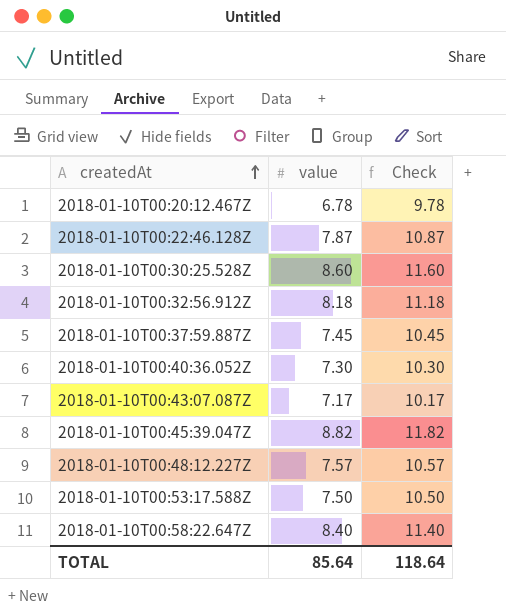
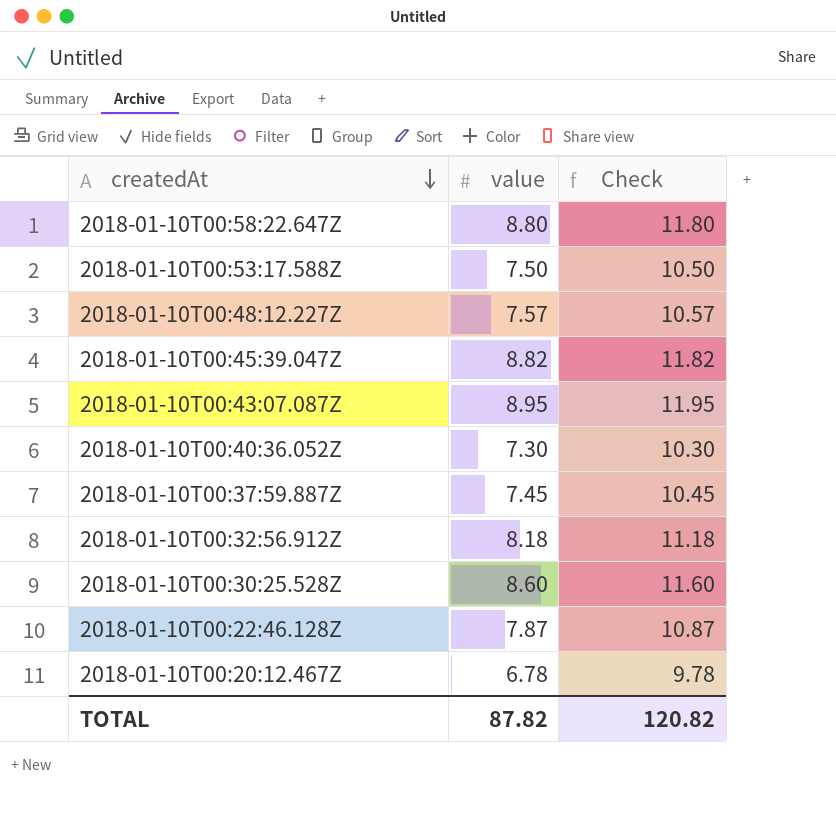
row order: createdAt ascending -> createdAt descending
2018-01-10T00:58:22.647Z | value: 8.40 -> 8.80
2018-01-10T00:58:22.647Z | Check: 11.40 -> 11.80
2018-01-10T00:43:07.087Z | value: 7.17 -> 8.95
2018-01-10T00:43:07.087Z | Check: 10.17 -> 11.95
TOTAL | value: 85.64 -> 87.82
TOTAL | Check: 118.64 -> 120.82

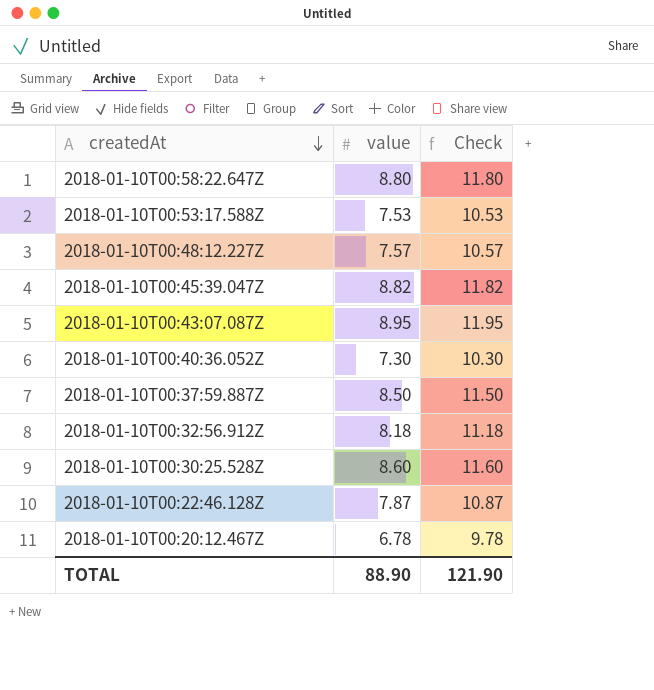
2018-01-10T00:53:17.588Z | value: 7.50 -> 7.53
2018-01-10T00:53:17.588Z | Check: 10.50 -> 10.53
2018-01-10T00:37:59.887Z | value: 7.45 -> 8.50
2018-01-10T00:37:59.887Z | Check: 10.45 -> 11.50
TOTAL | value: 87.82 -> 88.90
TOTAL | Check: 120.82 -> 121.90

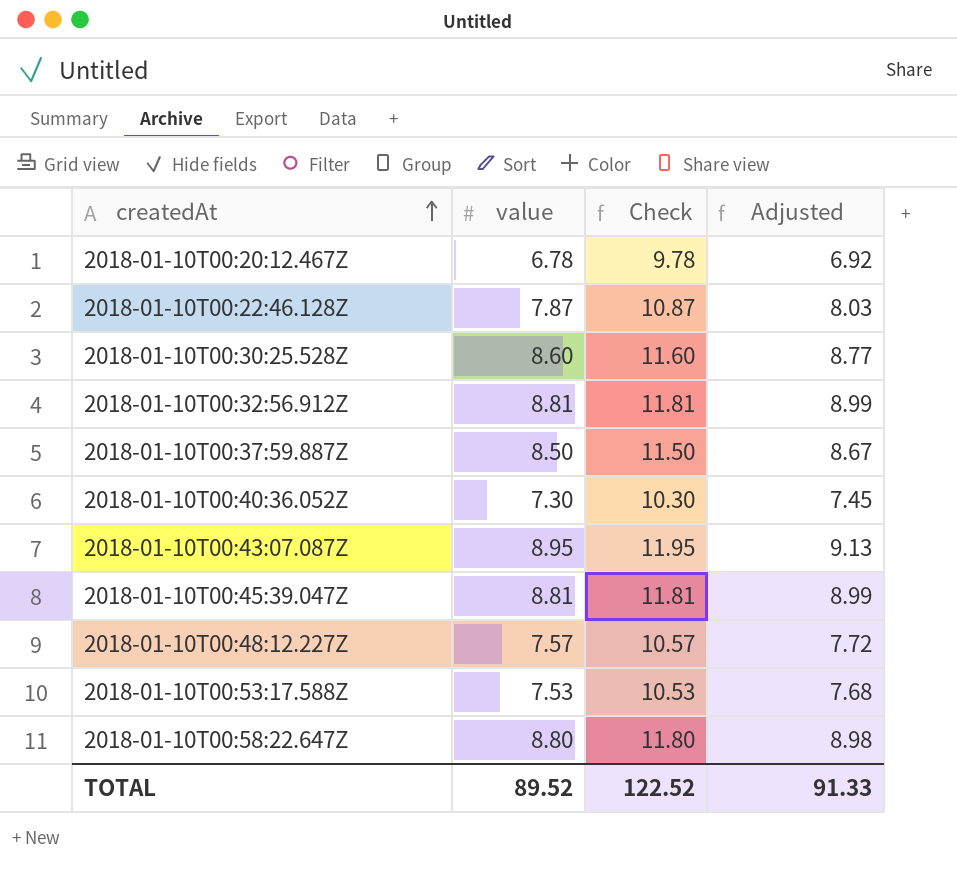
row order: createdAt descending -> createdAt ascending
column Adjusted | formula: none -> [value] * 1.02
2018-01-10T00:32:56.912Z | value: 8.18 -> 8.81
2018-01-10T00:32:56.912Z | Check: 11.18 -> 11.81
2018-01-10T00:45:39.047Z | value: 8.82 -> 8.81
2018-01-10T00:45:39.047Z | Check: 11.82 -> 11.81
TOTAL | value: 88.90 -> 89.52
TOTAL | Check: 121.90 -> 122.52

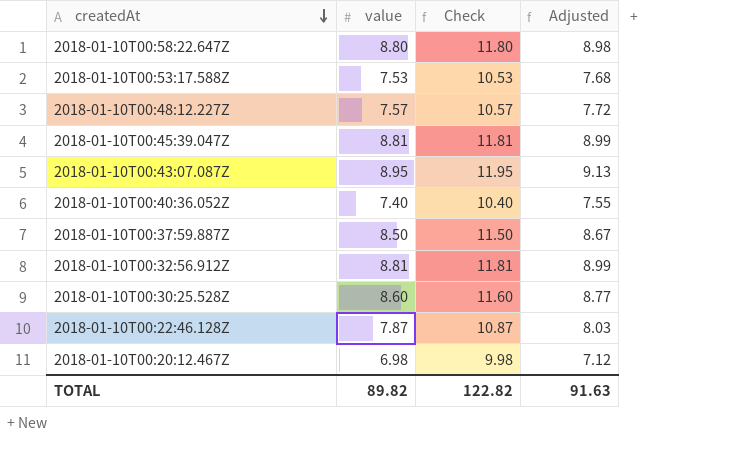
row order: createdAt ascending -> createdAt descending
2018-01-10T00:40:36.052Z | value: 7.30 -> 7.40
2018-01-10T00:40:36.052Z | Check: 10.30 -> 10.40
2018-01-10T00:40:36.052Z | Adjusted: 7.45 -> 7.55
2018-01-10T00:20:12.467Z | value: 6.78 -> 6.98
2018-01-10T00:20:12.467Z | Check: 9.78 -> 9.98
2018-01-10T00:20:12.467Z | Adjusted: 6.92 -> 7.12
TOTAL | value: 89.52 -> 89.82
TOTAL | Check: 122.52 -> 122.82
TOTAL | Adjusted: 91.33 -> 91.63

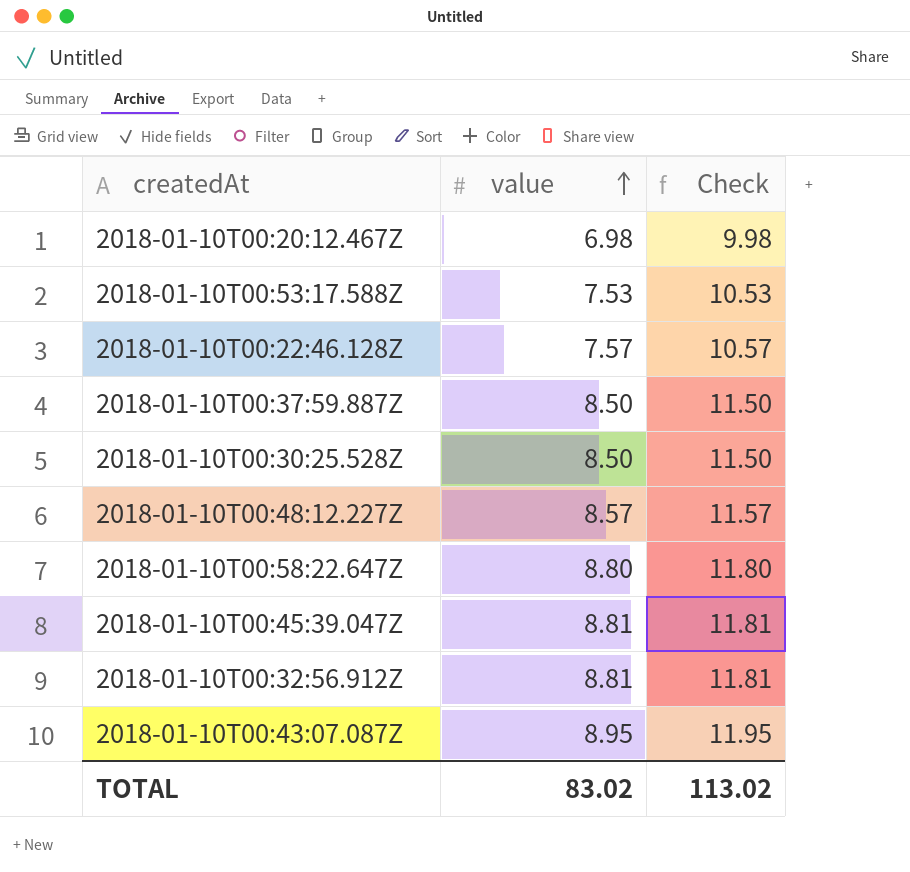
row order: createdAt descending -> value ascending
column Adjusted | formula: [value] * 1.02 -> none
row 2018-01-10T00:40:36.052Z: 7.40 | 10.40 | 7.55 -> none
2018-01-10T00:22:46.128Z | value: 7.87 -> 7.57
2018-01-10T00:22:46.128Z | Check: 10.87 -> 10.57
2018-01-10T00:30:25.528Z | value: 8.60 -> 8.50
2018-01-10T00:30:25.528Z | Check: 11.60 -> 11.50
2018-01-10T00:48:12.227Z | value: 7.57 -> 8.57
2018-01-10T00:48:12.227Z | Check: 10.57 -> 11.57
TOTAL | value: 89.82 -> 83.02
TOTAL | Check: 122.82 -> 113.02

